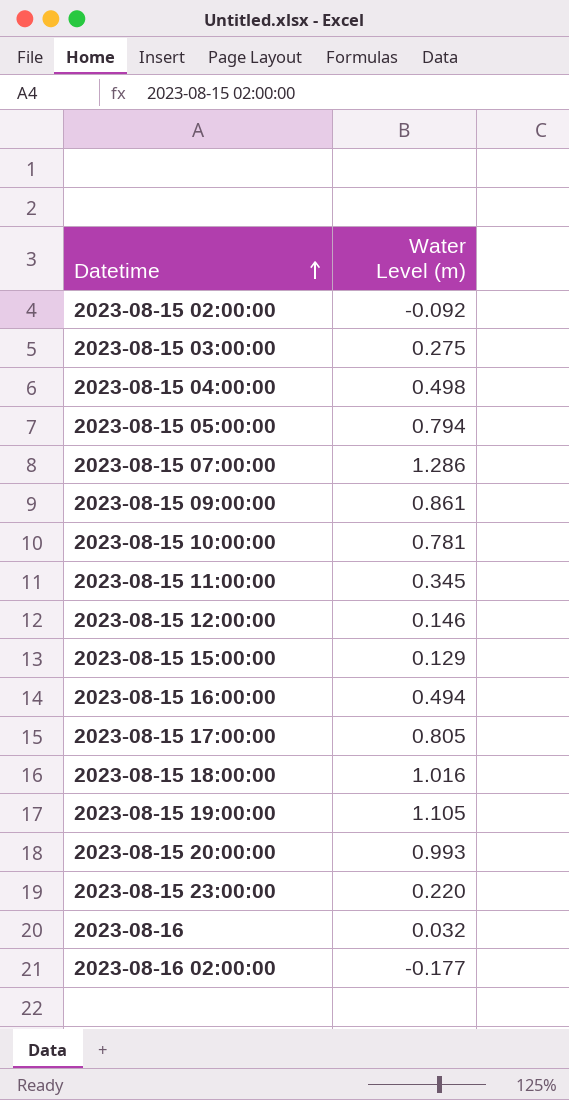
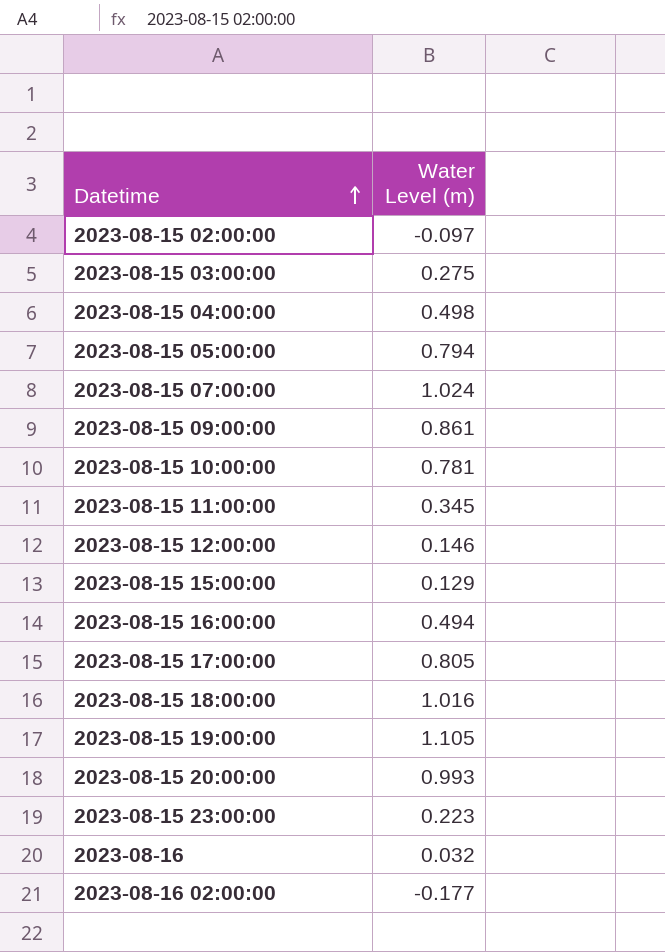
2023-08-15 02:00:00 | Water Level (m): -0.092 -> -0.097
2023-08-15 07:00:00 | Water Level (m): 1.286 -> 1.024
2023-08-15 23:00:00 | Water Level (m): 0.220 -> 0.223

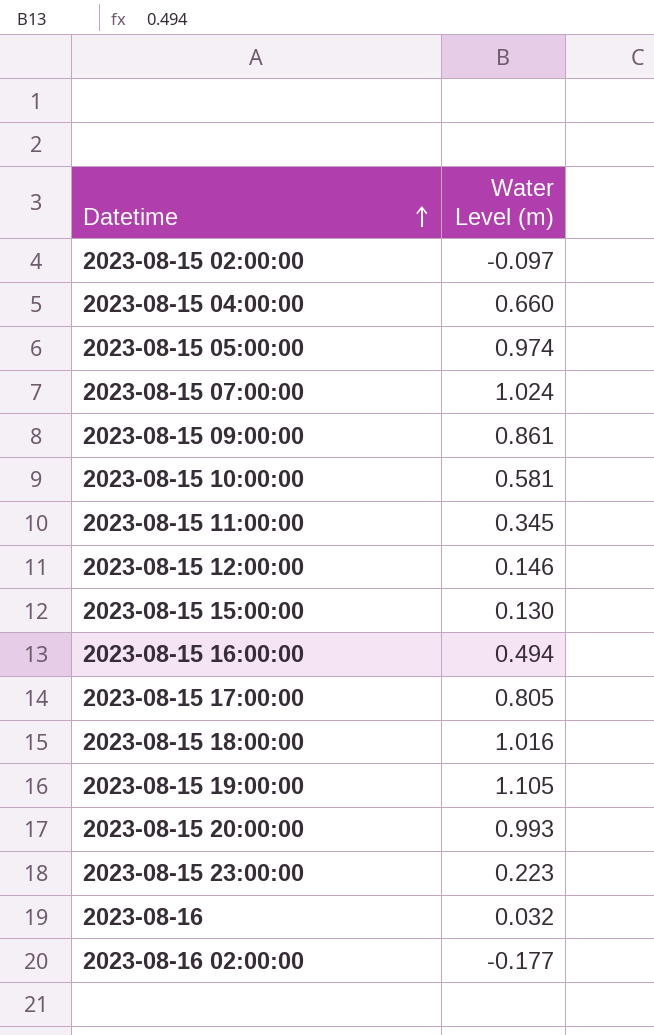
row 2023-08-15 03:00:00: 0.275 -> none
2023-08-15 04:00:00 | Water Level (m): 0.498 -> 0.660
2023-08-15 05:00:00 | Water Level (m): 0.794 -> 0.974
2023-08-15 10:00:00 | Water Level (m): 0.781 -> 0.581
2023-08-15 15:00:00 | Water Level (m): 0.129 -> 0.130

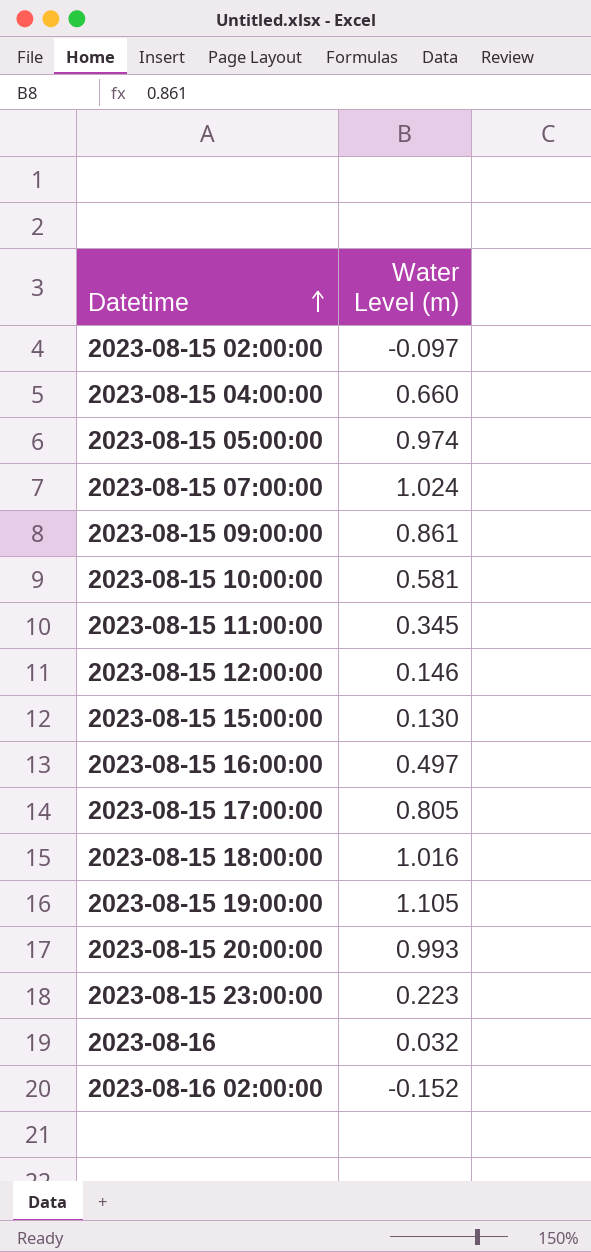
2023-08-15 16:00:00 | Water Level (m): 0.494 -> 0.497
2023-08-16 02:00:00 | Water Level (m): -0.177 -> -0.152

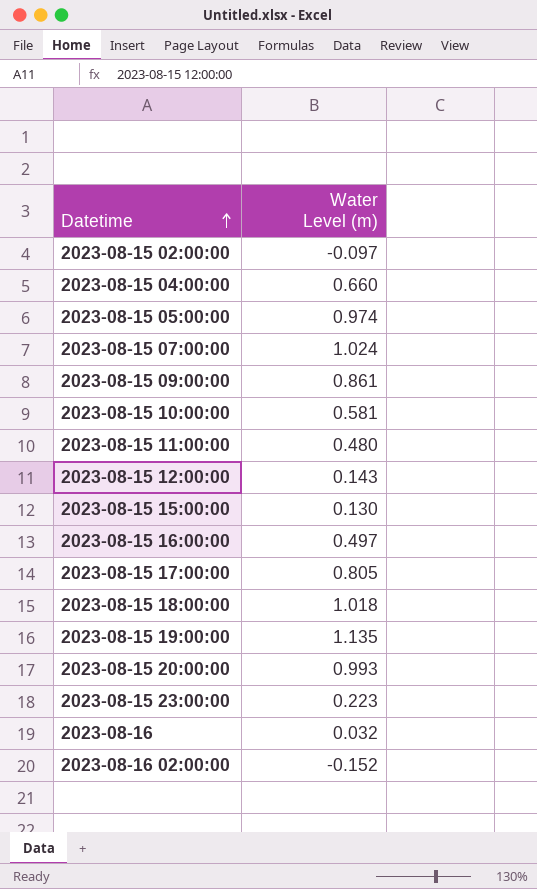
2023-08-15 11:00:00 | Water Level (m): 0.345 -> 0.480
2023-08-15 12:00:00 | Water Level (m): 0.146 -> 0.143
2023-08-15 18:00:00 | Water Level (m): 1.016 -> 1.018
2023-08-15 19:00:00 | Water Level (m): 1.105 -> 1.135

